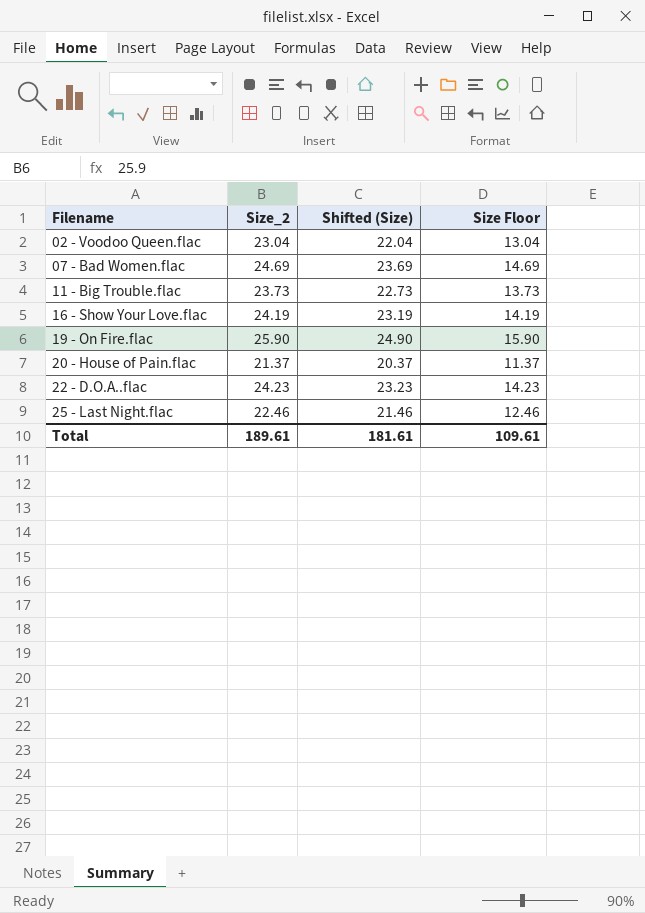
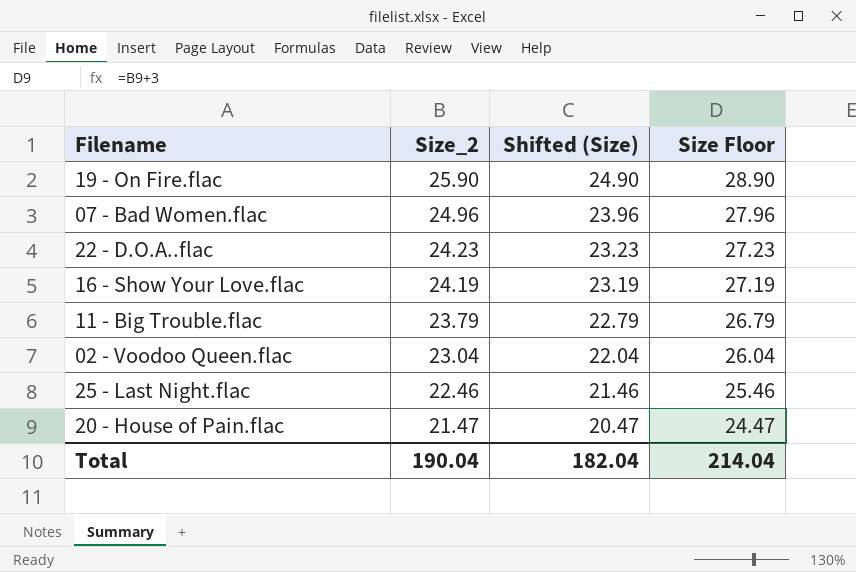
row order: Filename ascending -> Size_2 descending
column Size Floor | formula: [Size_2] - 10 -> [Size_2] + 3
07 - Bad Women.flac | Size_2: 24.69 -> 24.96
07 - Bad Women.flac | Shifted (Size): 23.69 -> 23.96
11 - Big Trouble.flac | Size_2: 23.73 -> 23.79
11 - Big Trouble.flac | Shifted (Size): 22.73 -> 22.79
20 - House of Pain.flac | Size_2: 21.37 -> 21.47
20 - House of Pain.flac | Shifted (Size): 20.37 -> 20.47
Total | Size_2: 189.61 -> 190.04
Total | Shifted (Size): 181.61 -> 182.04
Total | Size Floor: 109.61 -> 214.04

